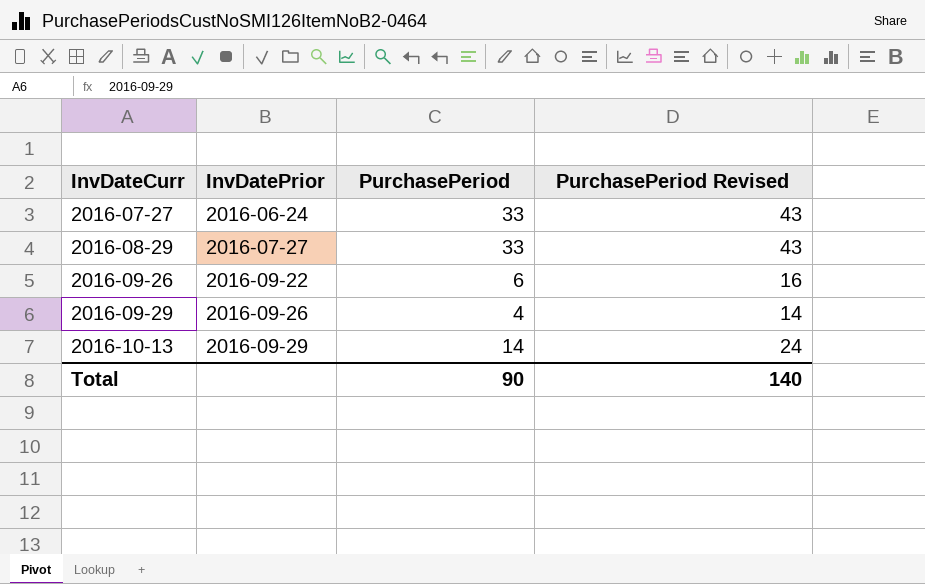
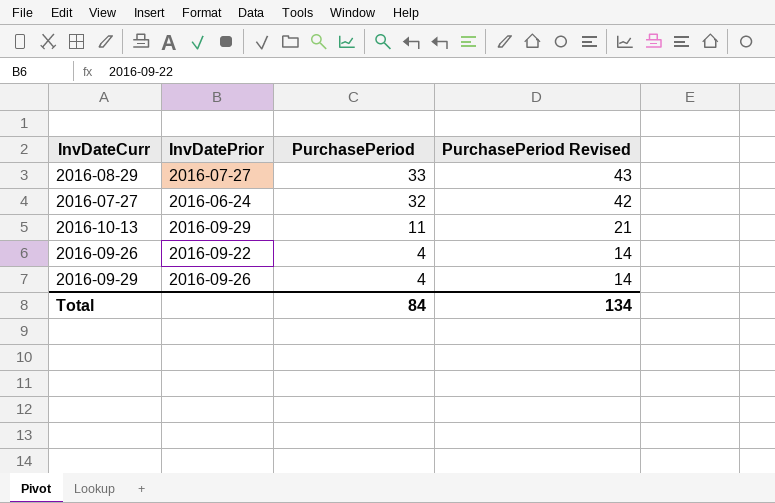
row order: InvDateCurr ascending -> PurchasePeriod descending
2016-07-27 | PurchasePeriod: 33 -> 32
2016-07-27 | PurchasePeriod Revised: 43 -> 42
2016-10-13 | PurchasePeriod: 14 -> 11
2016-10-13 | PurchasePeriod Revised: 24 -> 21
2016-09-26 | PurchasePeriod: 6 -> 4
2016-09-26 | PurchasePeriod Revised: 16 -> 14
Total | PurchasePeriod: 90 -> 84
Total | PurchasePeriod Revised: 140 -> 134

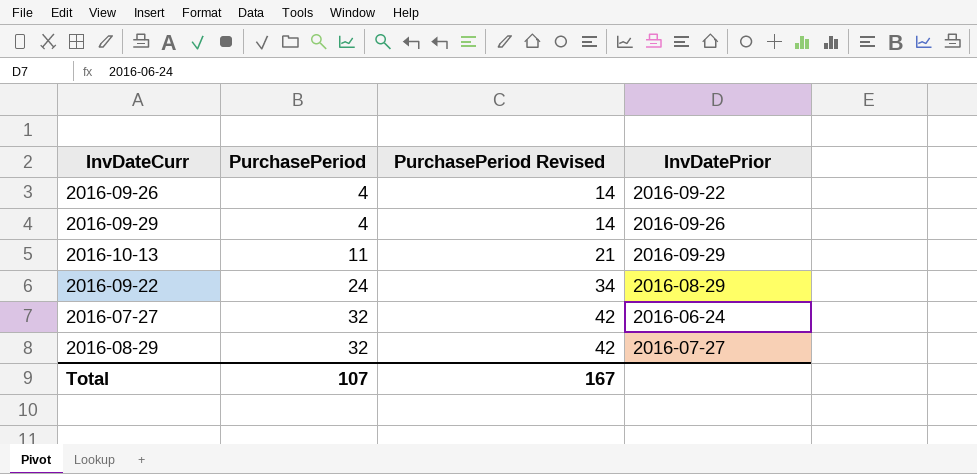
row order: PurchasePeriod descending -> PurchasePeriod ascending
column InvDatePrior | position: 2 -> 4
row 2016-09-22: none -> 24 | 34 | 2016-08-29
2016-08-29 | PurchasePeriod: 33 -> 32
2016-08-29 | PurchasePeriod Revised: 43 -> 42
Total | PurchasePeriod: 84 -> 107
Total | PurchasePeriod Revised: 134 -> 167

